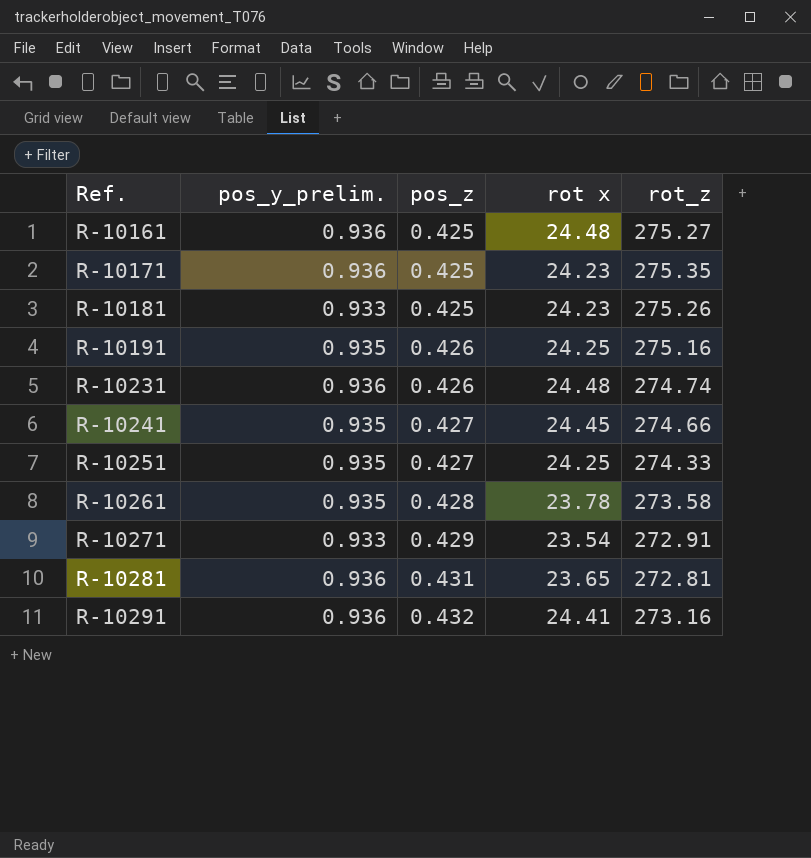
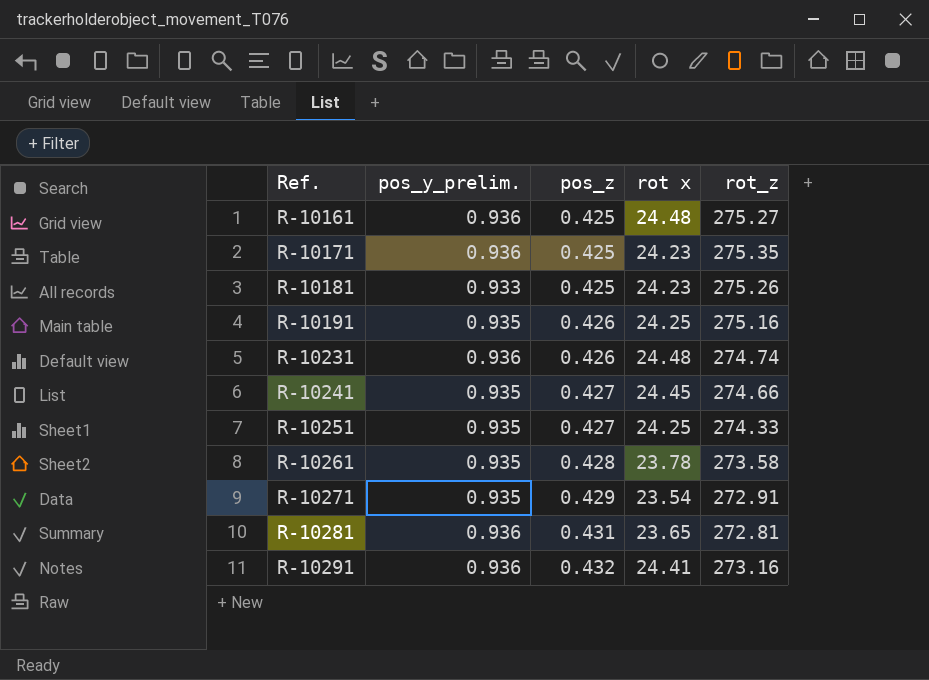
R-10271 | pos_y_prelim.: 0.933 -> 0.935

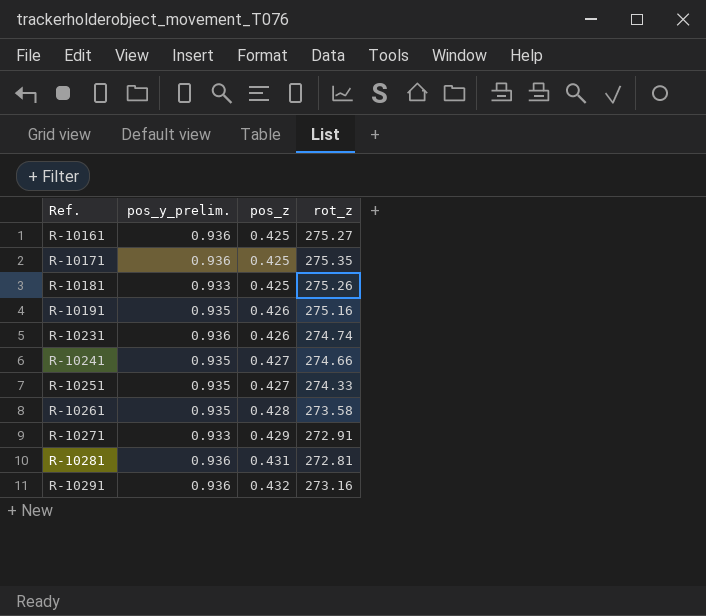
column rot x | position: 4 -> none
R-10271 | pos_y_prelim.: 0.935 -> 0.933

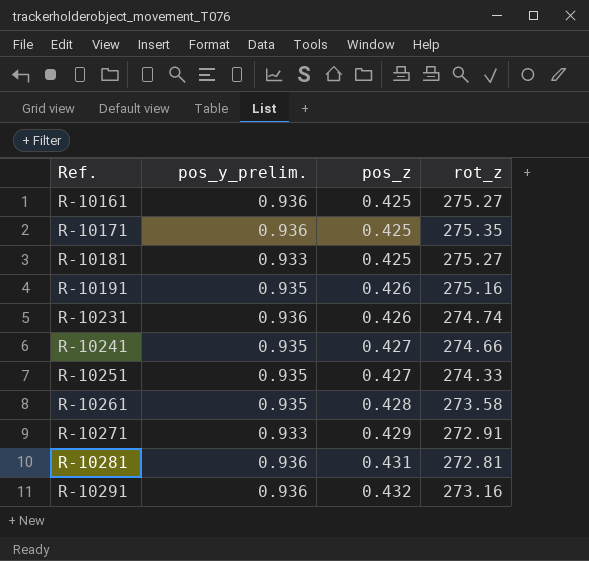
R-10181 | rot_z: 275.26 -> 275.27

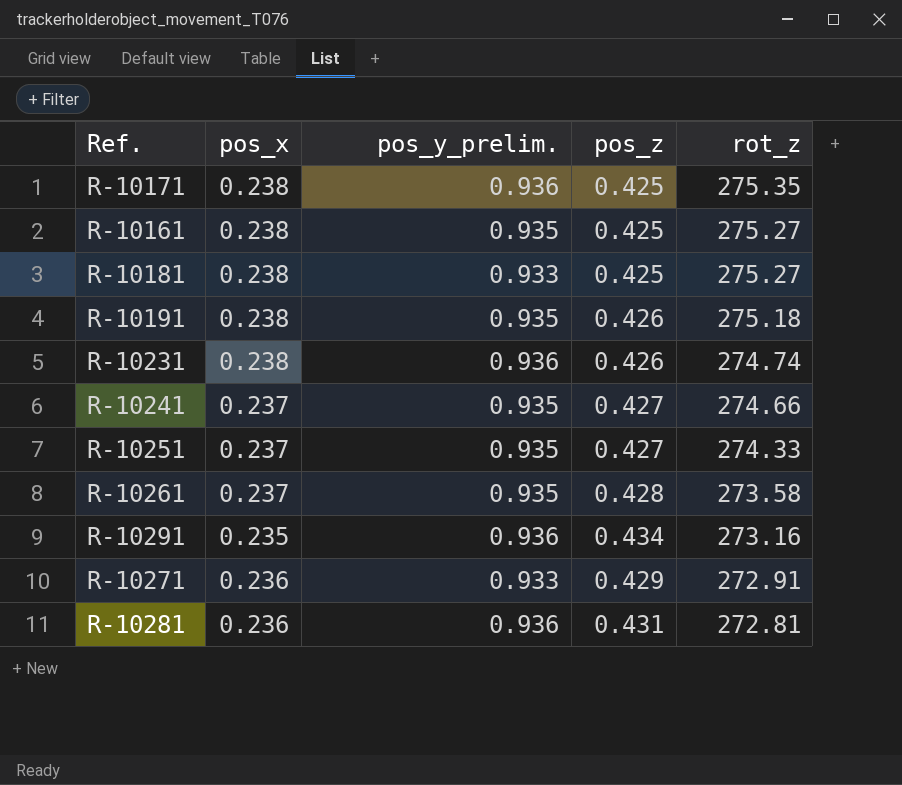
row order: Ref. ascending -> rot_z descending
column pos_x | position: none -> 2
R-10161 | pos_y_prelim.: 0.936 -> 0.935
R-10191 | rot_z: 275.16 -> 275.18
R-10291 | pos_z: 0.432 -> 0.434

